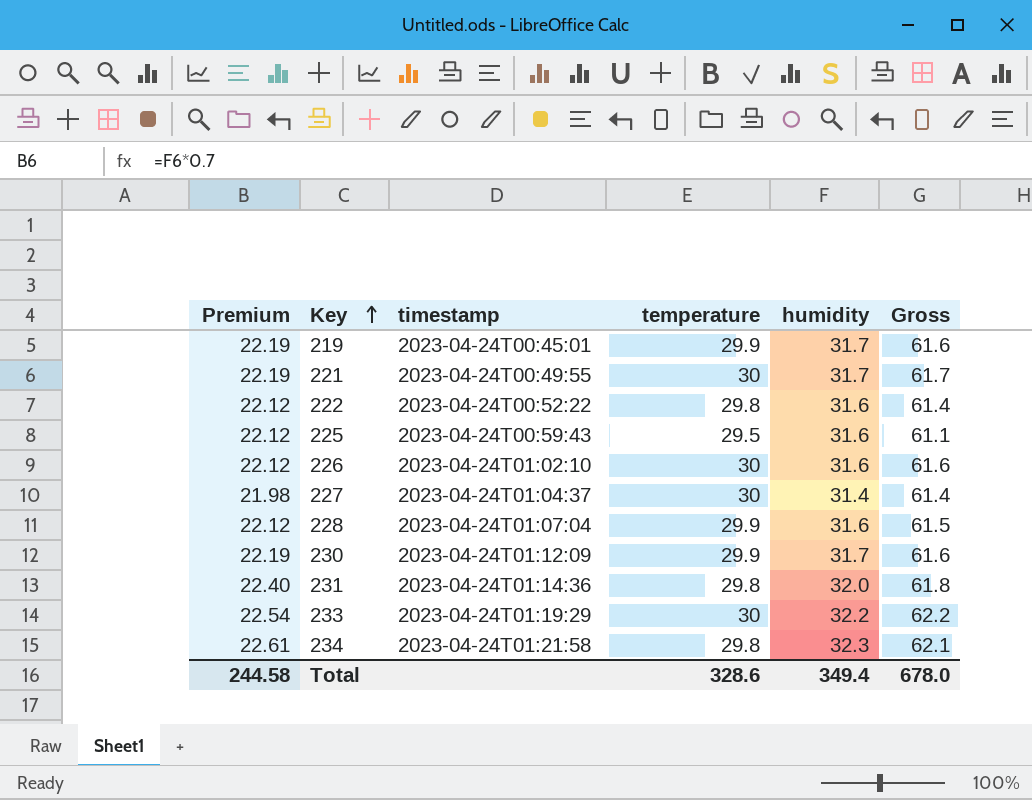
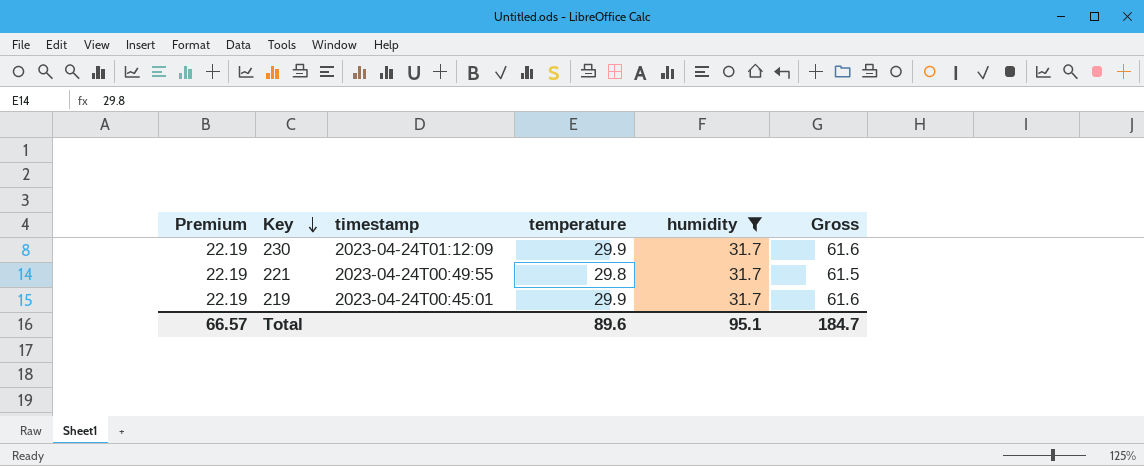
filter: none -> humidity = 31.7
row order: Key ascending -> Key descending
221 | temperature: 30 -> 29.8
221 | Gross: 61.7 -> 61.5
Total | Premium: 244.58 -> 66.57
Total | temperature: 328.6 -> 89.6
Total | humidity: 349.4 -> 95.1
Total | Gross: 678.0 -> 184.7

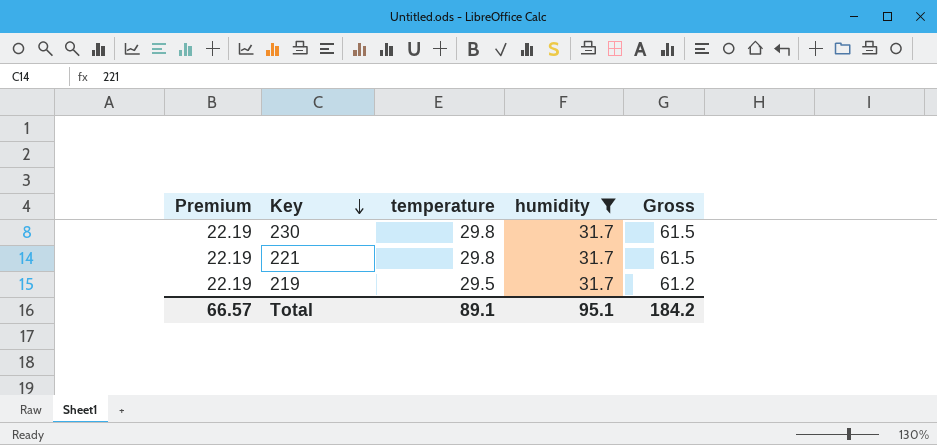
column timestamp | position: 3 -> none
230 | temperature: 29.9 -> 29.8
230 | Gross: 61.6 -> 61.5
219 | temperature: 29.9 -> 29.5
219 | Gross: 61.6 -> 61.2
Total | temperature: 89.6 -> 89.1
Total | Gross: 184.7 -> 184.2

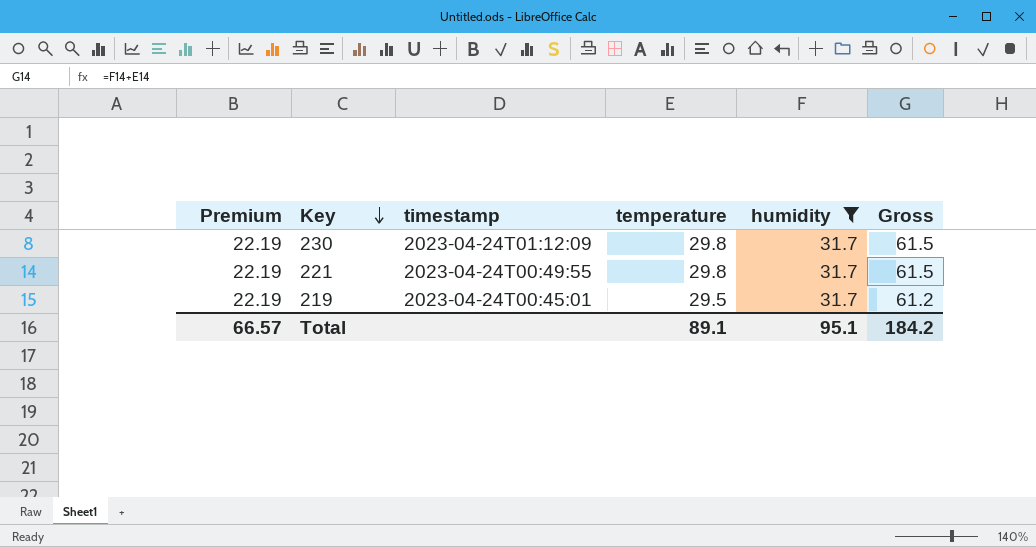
column timestamp | position: none -> 3

